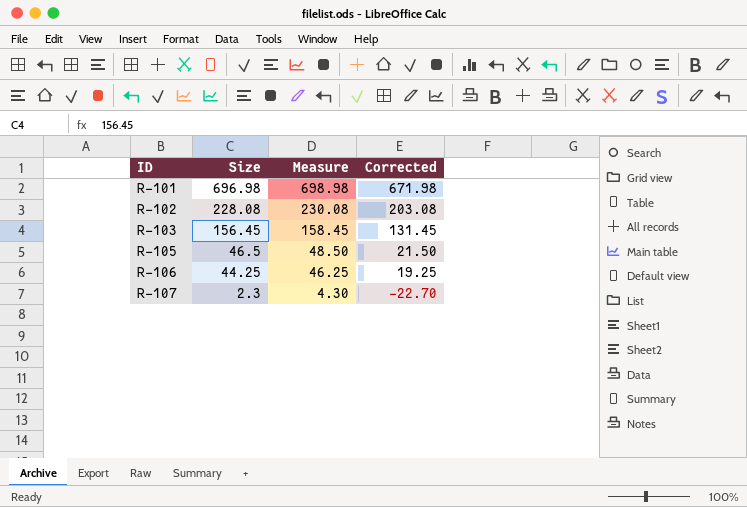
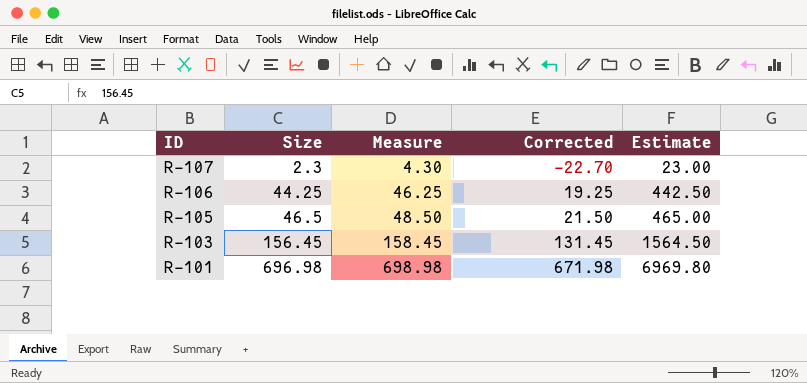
row order: ID ascending -> ID descending
column Estimate | formula: none -> [Size] * 10
row R-102: 228.08 | 230.08 | 203.08 -> none

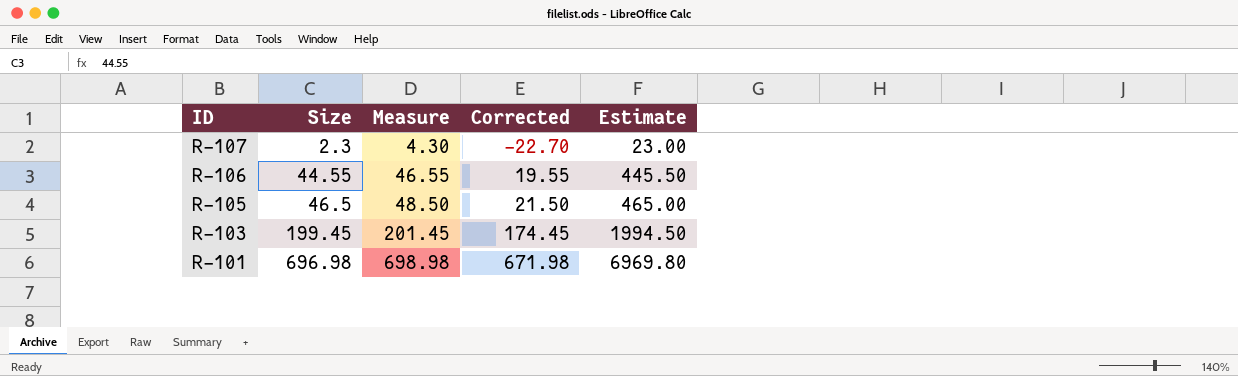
R-106 | Size: 44.25 -> 44.55
R-106 | Measure: 46.25 -> 46.55
R-106 | Corrected: 19.25 -> 19.55
R-106 | Estimate: 442.50 -> 445.50
R-103 | Size: 156.45 -> 199.45
R-103 | Measure: 158.45 -> 201.45
R-103 | Corrected: 131.45 -> 174.45
R-103 | Estimate: 1564.50 -> 1994.50

